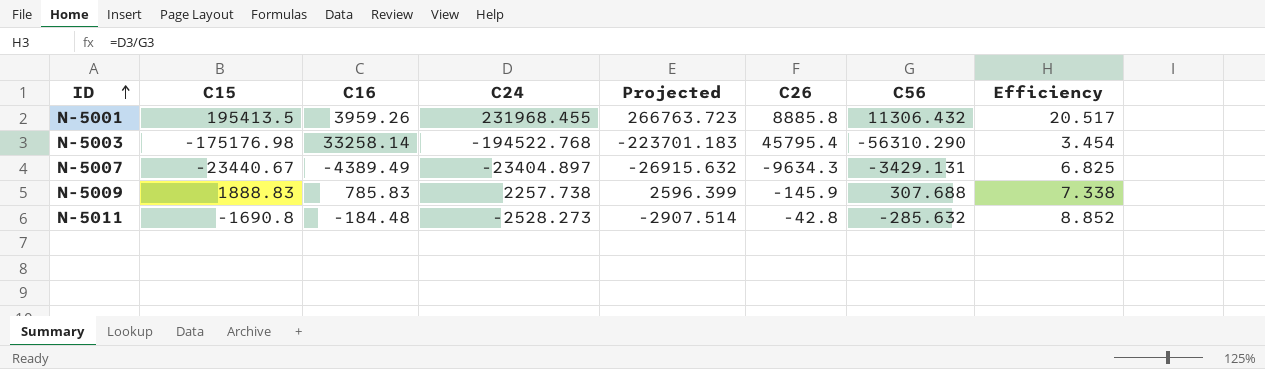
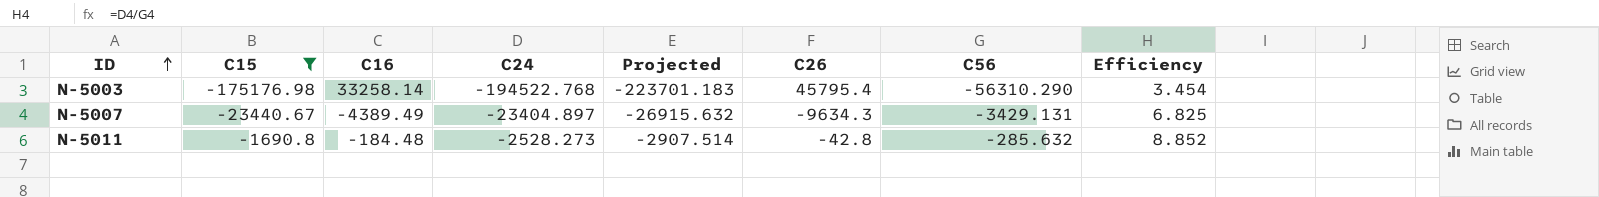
filter: none -> C15 <= -1690.8

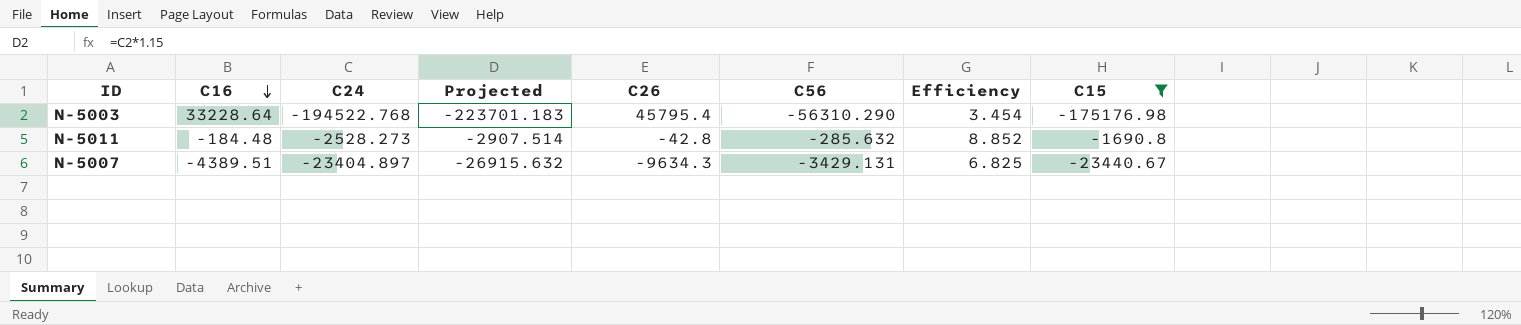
row order: ID ascending -> C16 descending
column C15 | position: 2 -> 8
N-5003 | C16: 33258.14 -> 33228.64
N-5007 | C16: -4389.49 -> -4389.51

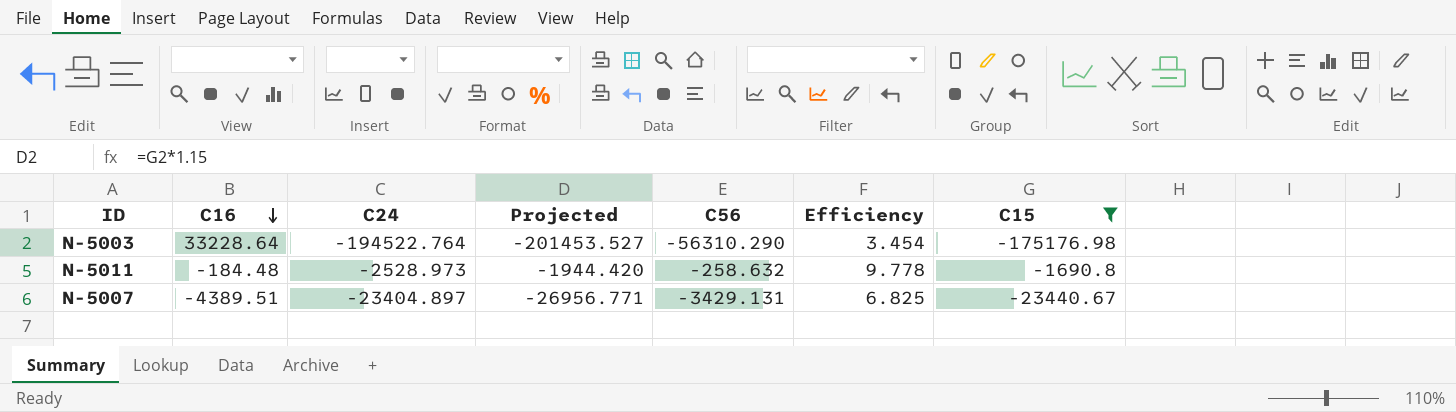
column C26 | position: 5 -> none
column Projected | formula: [C24] * 1.15 -> [C15] * 1.15
N-5003 | C24: -194522.768 -> -194522.764
N-5011 | C24: -2528.273 -> -2528.973
N-5011 | C56: -285.632 -> -258.632
N-5011 | Efficiency: 8.852 -> 9.778

